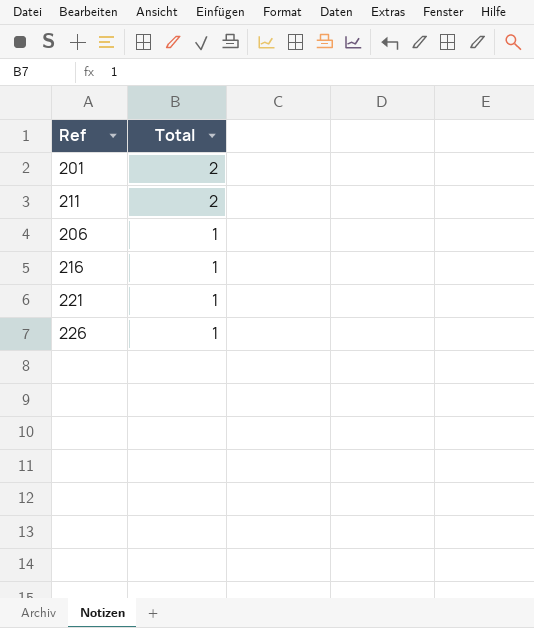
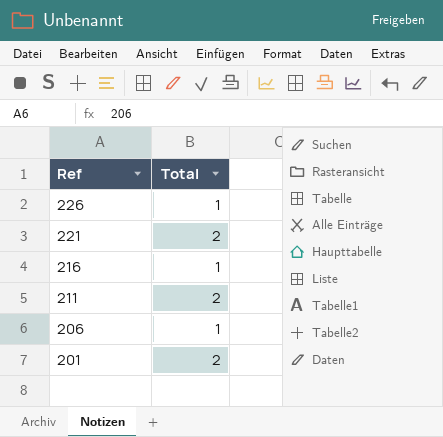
row order: Total descending -> Ref descending
221 | Total: 1 -> 2

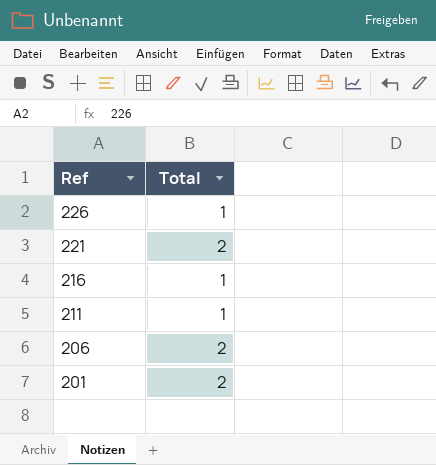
211 | Total: 2 -> 1
206 | Total: 1 -> 2

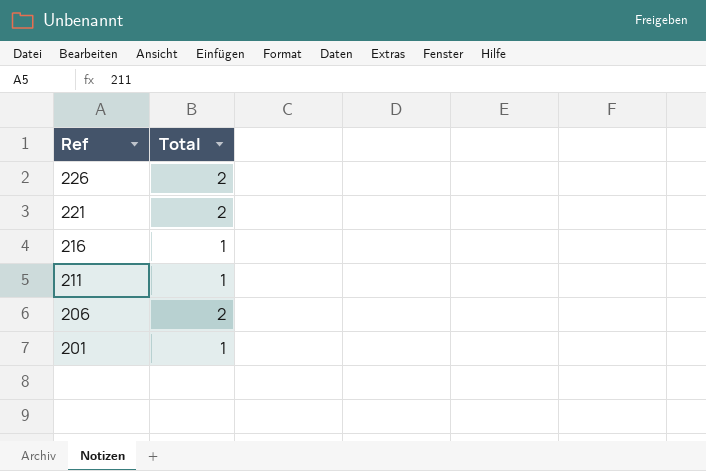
226 | Total: 1 -> 2
201 | Total: 2 -> 1

